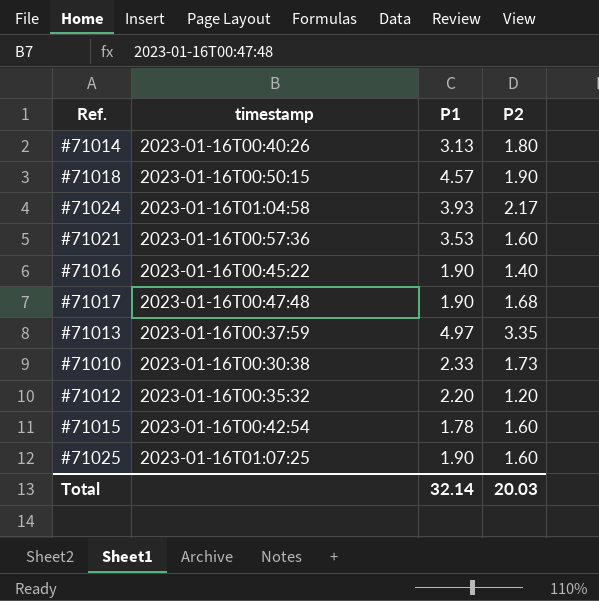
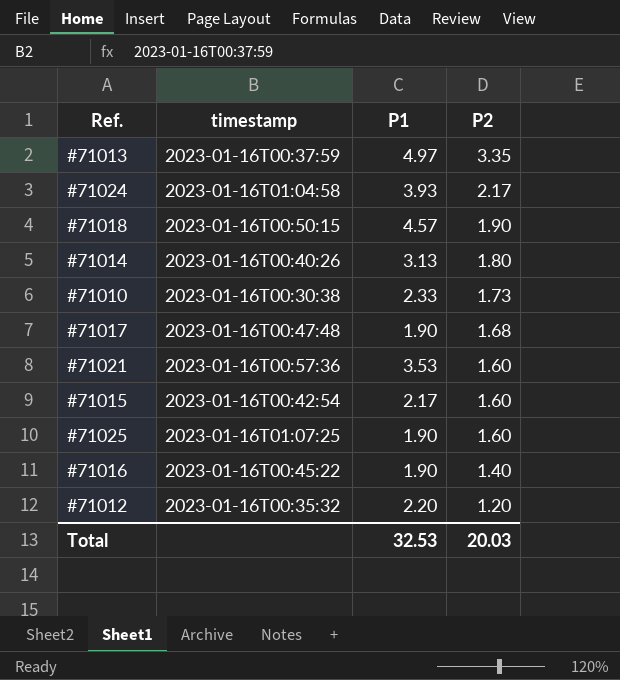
row order: none -> P2 descending
#71015 | P1: 1.78 -> 2.17
Total | P1: 32.14 -> 32.53

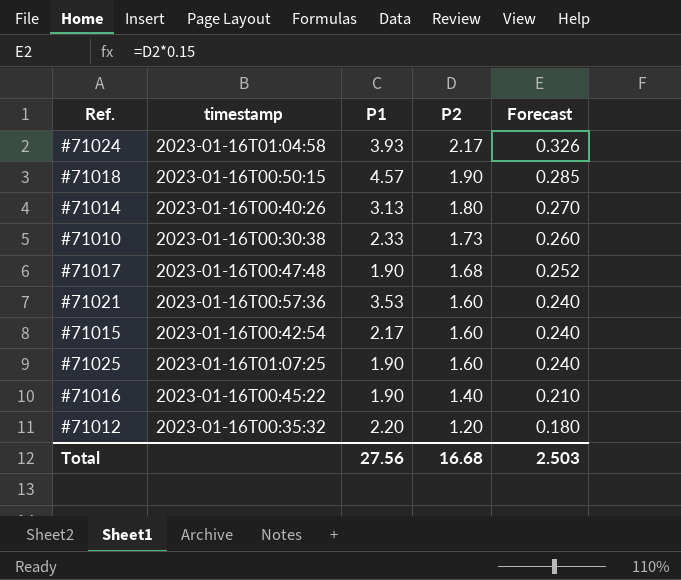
column Forecast | formula: none -> [P2] * 0.15
row #71013: 2023-01-16T00:37:59 | 4.97 | 3.35 -> none
Total | P1: 32.53 -> 27.56
Total | P2: 20.03 -> 16.68

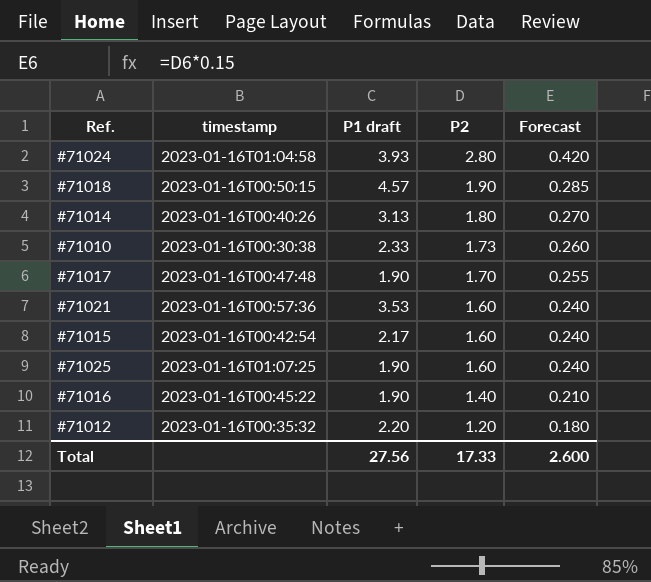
column name: P1 -> P1 draft
#71024 | P2: 2.17 -> 2.80
#71024 | Forecast: 0.326 -> 0.420
#71017 | P2: 1.68 -> 1.70
#71017 | Forecast: 0.252 -> 0.255
Total | P2: 16.68 -> 17.33
Total | Forecast: 2.503 -> 2.600

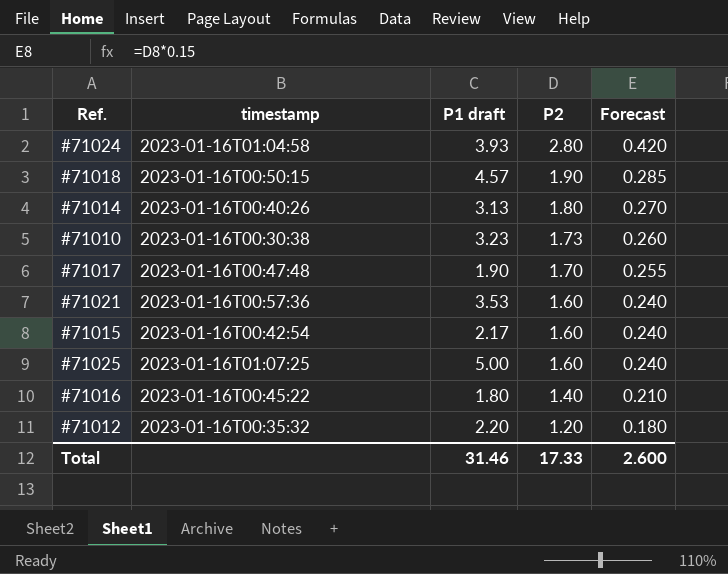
#71010 | P1 draft: 2.33 -> 3.23
#71025 | P1 draft: 1.90 -> 5.00
#71016 | P1 draft: 1.90 -> 1.80
Total | P1 draft: 27.56 -> 31.46

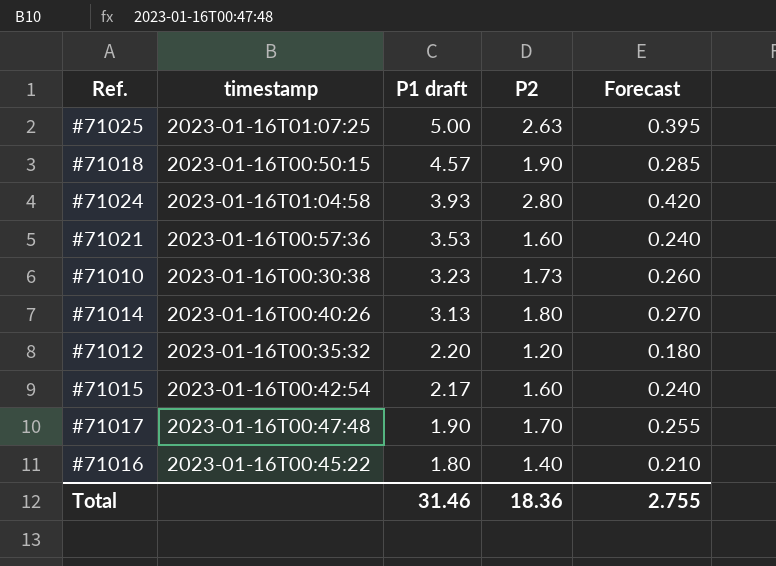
row order: P2 descending -> P1 draft descending
#71025 | P2: 1.60 -> 2.63
#71025 | Forecast: 0.240 -> 0.395
Total | P2: 17.33 -> 18.36
Total | Forecast: 2.600 -> 2.755

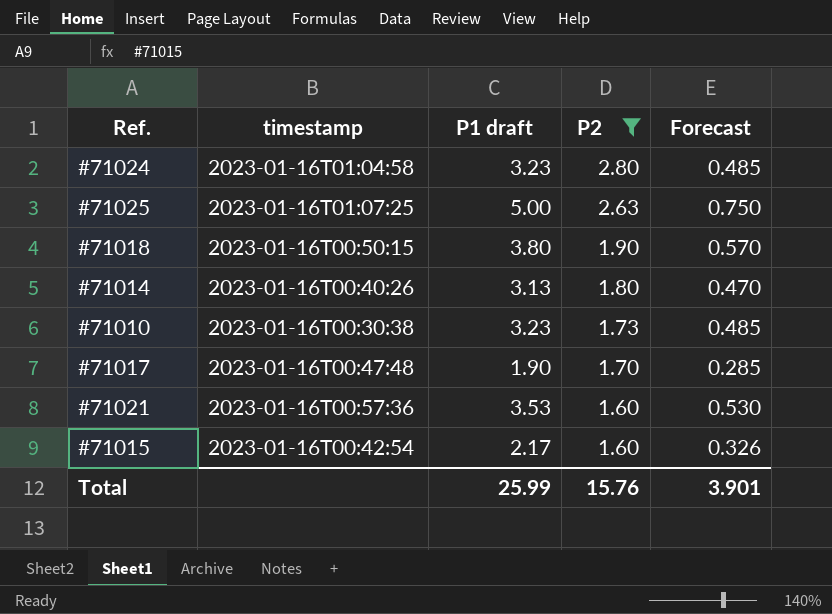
filter: none -> P2 >= 1.60
row order: P1 draft descending -> P2 descending
column Forecast | formula: [P2] * 0.15 -> [P1 draft] * 0.15
#71024 | P1 draft: 3.93 -> 3.23
#71018 | P1 draft: 4.57 -> 3.80
Total | P1 draft: 31.46 -> 25.99
Total | P2: 18.36 -> 15.76
Total | Forecast: 2.755 -> 3.901

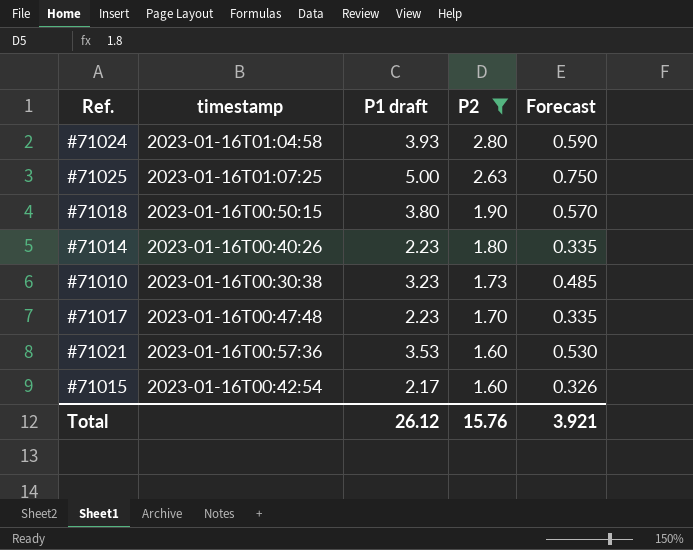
#71024 | P1 draft: 3.23 -> 3.93
#71024 | Forecast: 0.485 -> 0.590
#71014 | P1 draft: 3.13 -> 2.23
#71014 | Forecast: 0.470 -> 0.335
#71017 | P1 draft: 1.90 -> 2.23
#71017 | Forecast: 0.285 -> 0.335
Total | P1 draft: 25.99 -> 26.12
Total | Forecast: 3.901 -> 3.921

